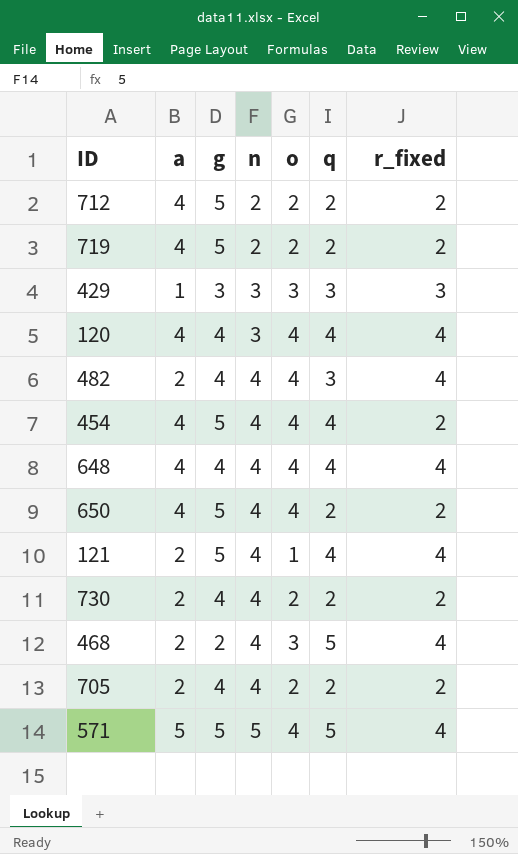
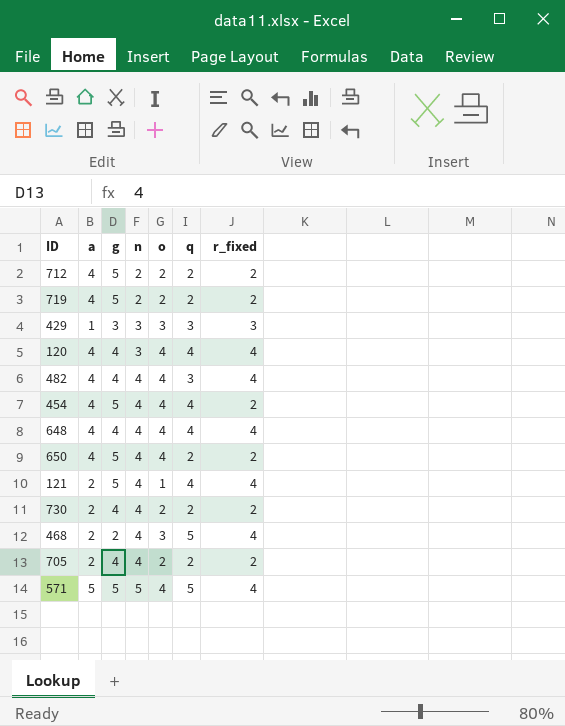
482 | a: 2 -> 4

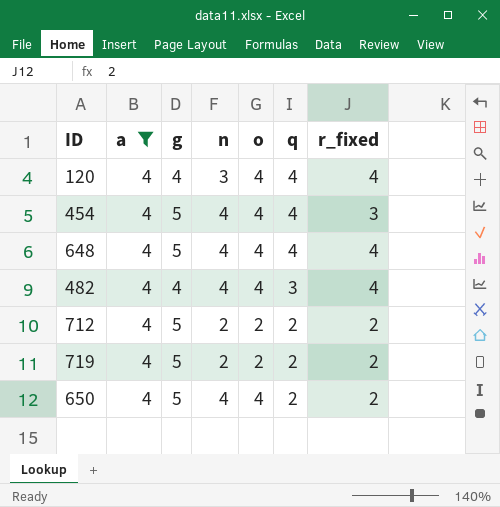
filter: none -> a = 4
row order: n ascending -> q descending
454 | r_fixed: 2 -> 3
648 | g: 4 -> 5

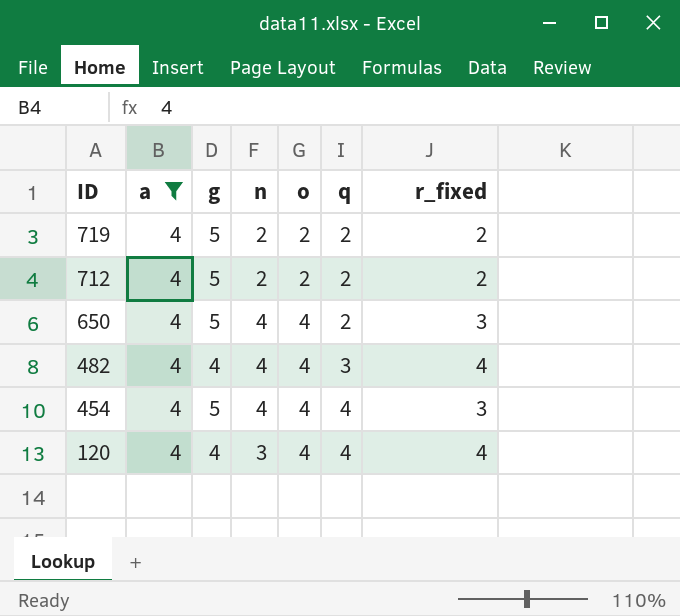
row order: q descending -> ID descending
row 648: 4 | 5 | 4 | 4 | 4 | 4 -> none
650 | r_fixed: 2 -> 3

